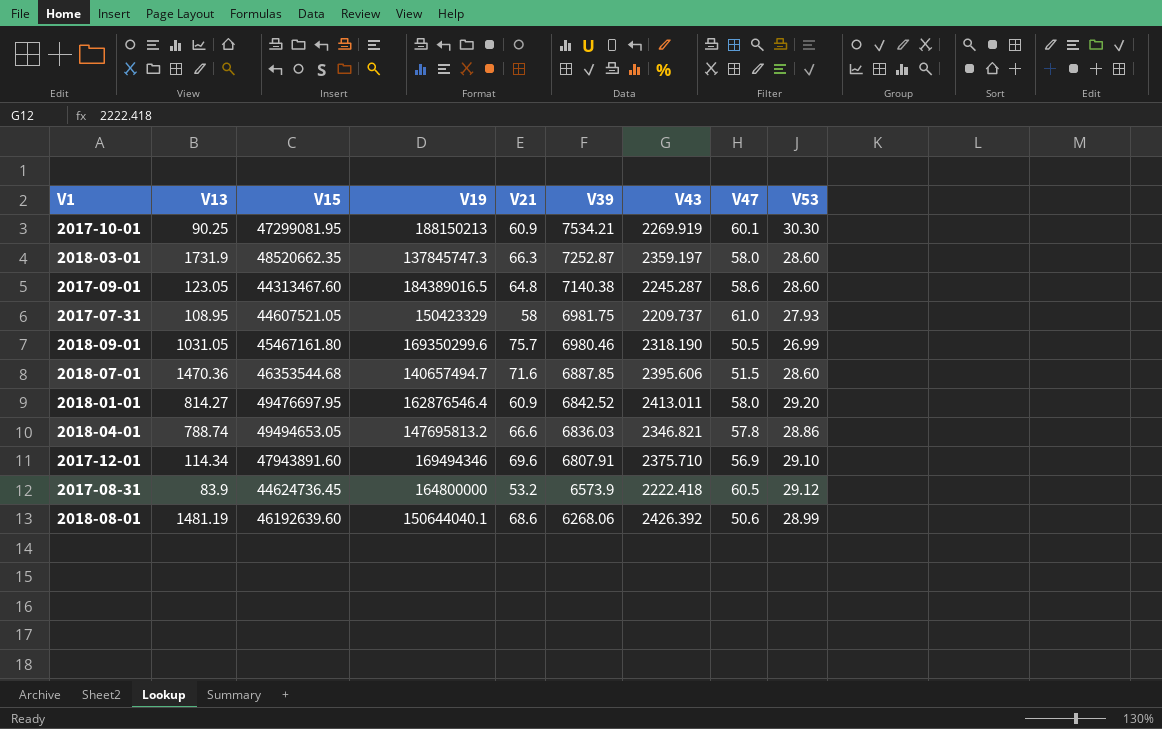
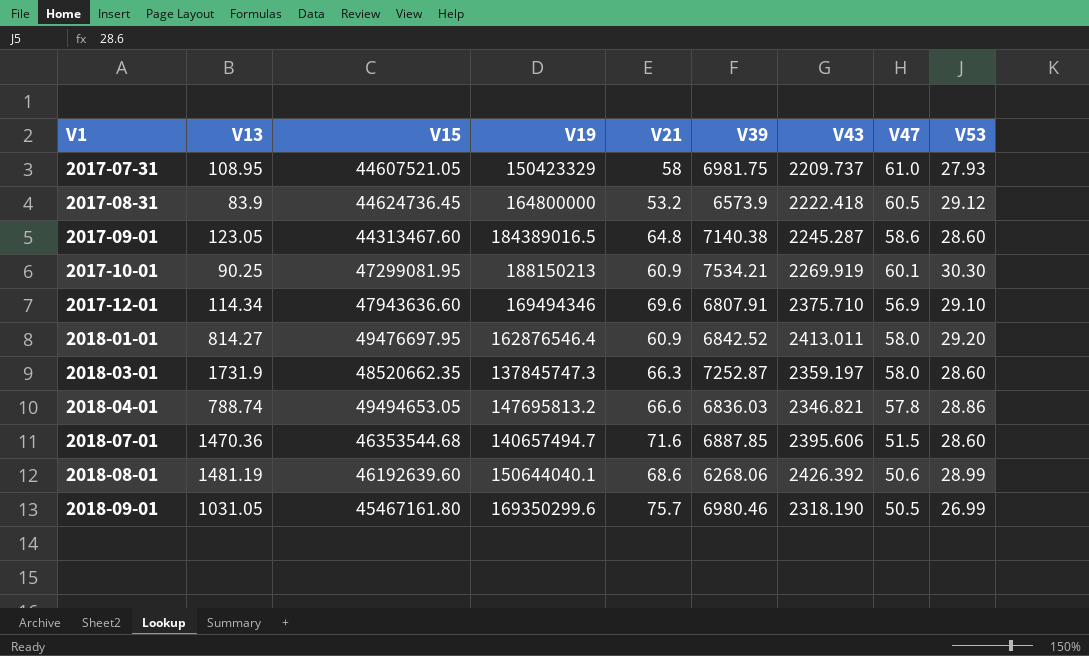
row order: V39 descending -> V1 ascending
2017-12-01 | V15: 47943891.60 -> 47943636.60

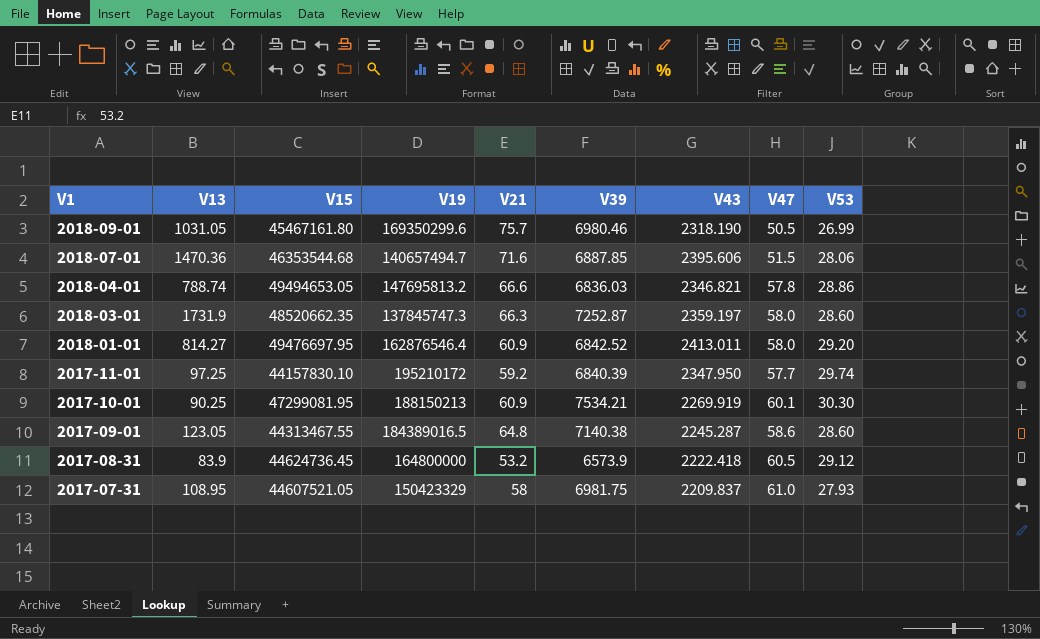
row order: V1 ascending -> V1 descending
row 2017-12-01: 114.34 | 47943636.60 | 169494346 | 69.6 | 6807.91 | 2375.710 | 56.9 | 29.10 -> none
row 2018-08-01: 1481.19 | 46192639.60 | 150644040.1 | 68.6 | 6268.06 | 2426.392 | 50.6 | 28.99 -> none
2018-07-01 | V53: 28.60 -> 28.06
row 2017-11-01: none -> 97.25 | 44157830.10 | 195210172 | 59.2 | 6840.39 | 2347.950 | 57.7 | 29.74
2017-09-01 | V15: 44313467.60 -> 44313467.55
2017-07-31 | V43: 2209.737 -> 2209.837

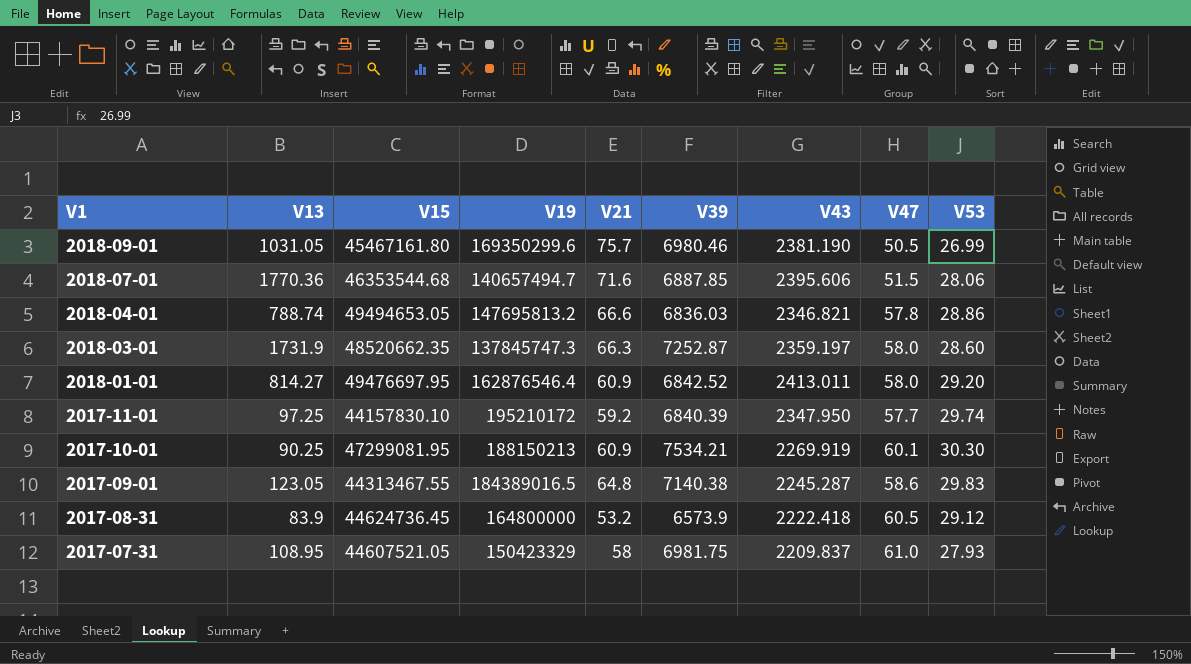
2018-09-01 | V43: 2318.190 -> 2381.190
2018-07-01 | V13: 1470.36 -> 1770.36
2017-09-01 | V53: 28.60 -> 29.83

